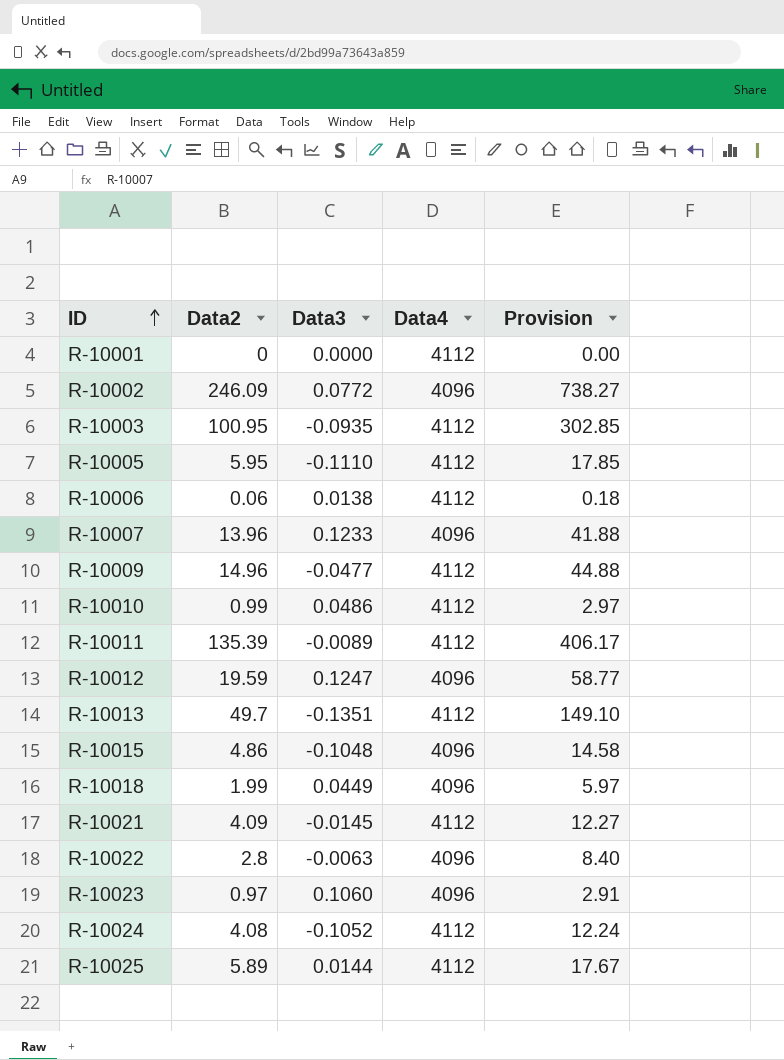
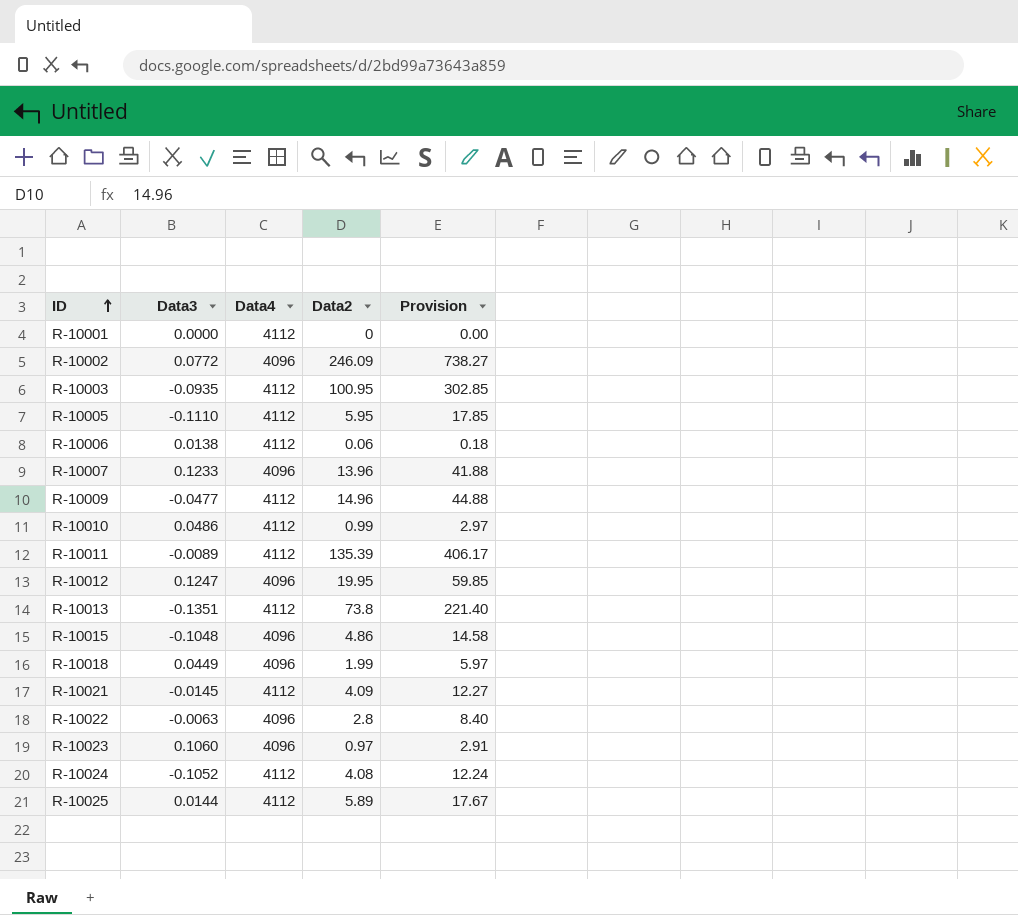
column Data2 | position: 2 -> 4
R-10012 | Data2: 19.59 -> 19.95
R-10012 | Provision: 58.77 -> 59.85
R-10013 | Data2: 49.7 -> 73.8
R-10013 | Provision: 149.10 -> 221.40

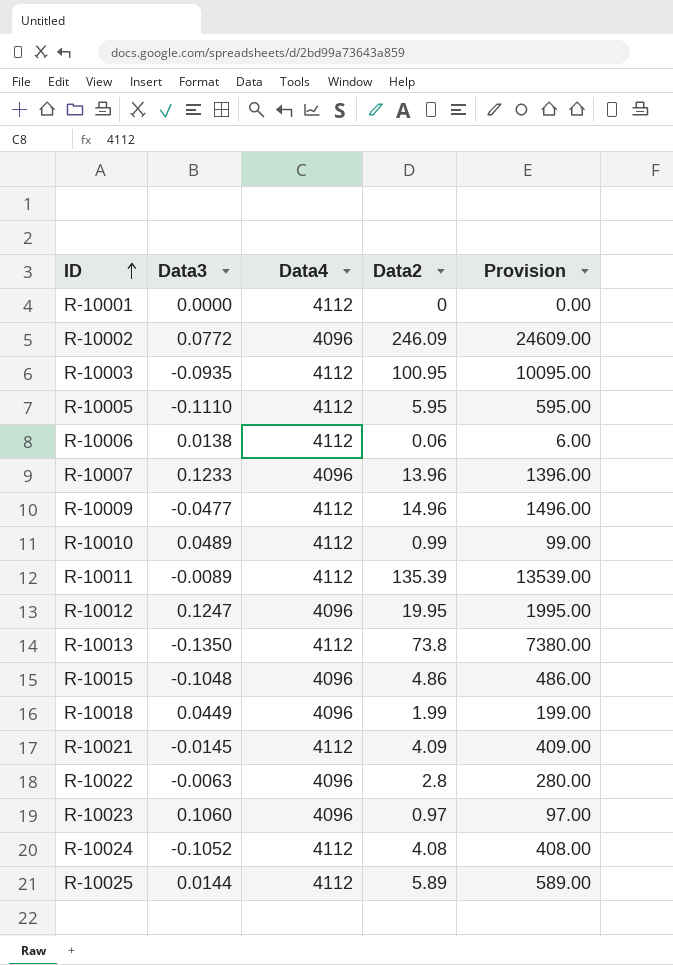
column Provision | formula: [Data2] * 3 -> [Data2] * 100
R-10010 | Data3: 0.0486 -> 0.0489
R-10013 | Data3: -0.1351 -> -0.1350

